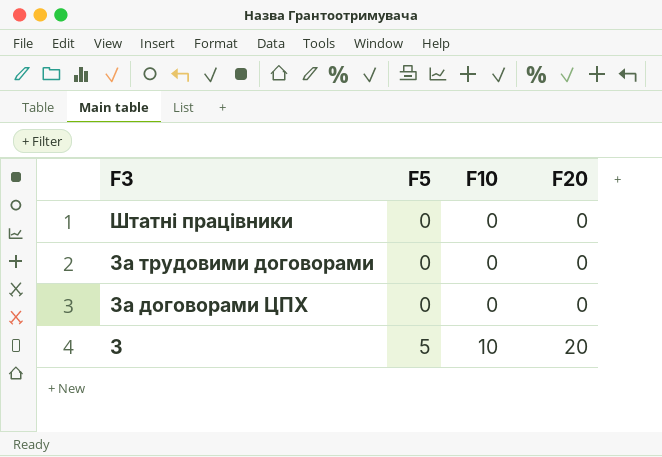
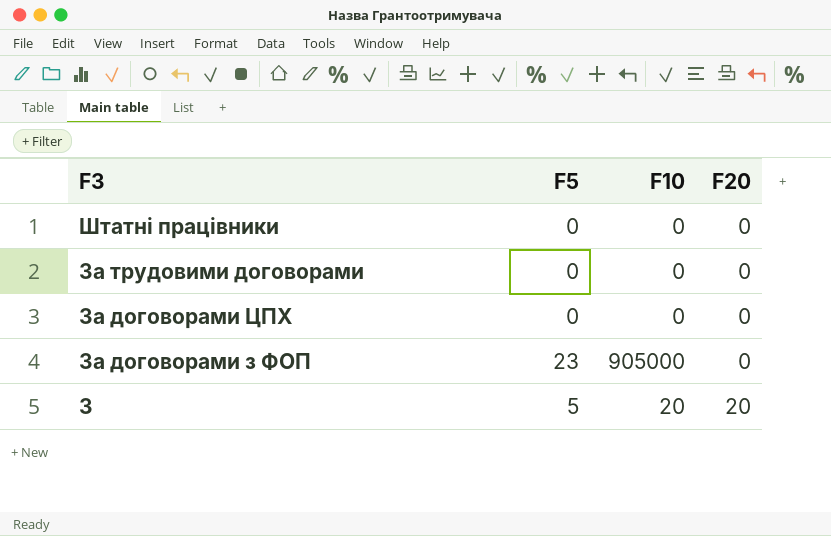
row За договорами з ФОП: none -> 23 | 905000 | 0
3 | F10: 10 -> 20

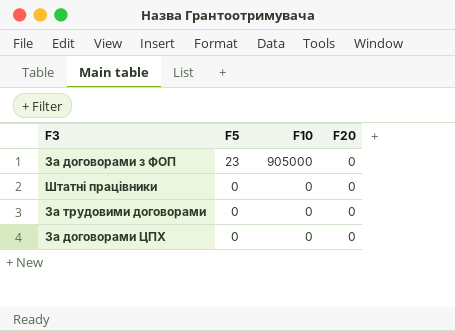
row order: F3 descending -> F5 descending
row 3: 5 | 20 | 20 -> none

